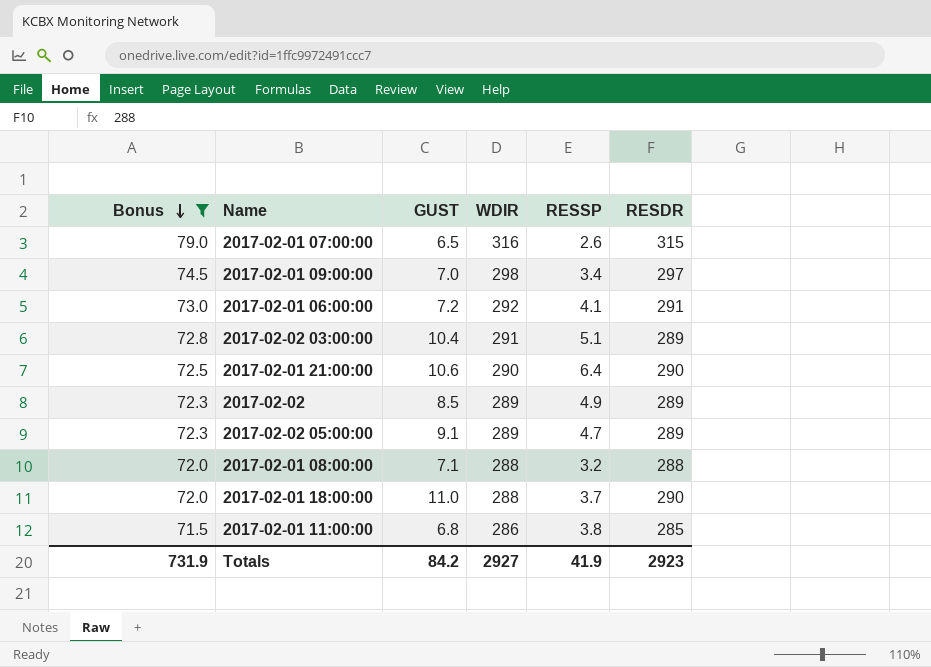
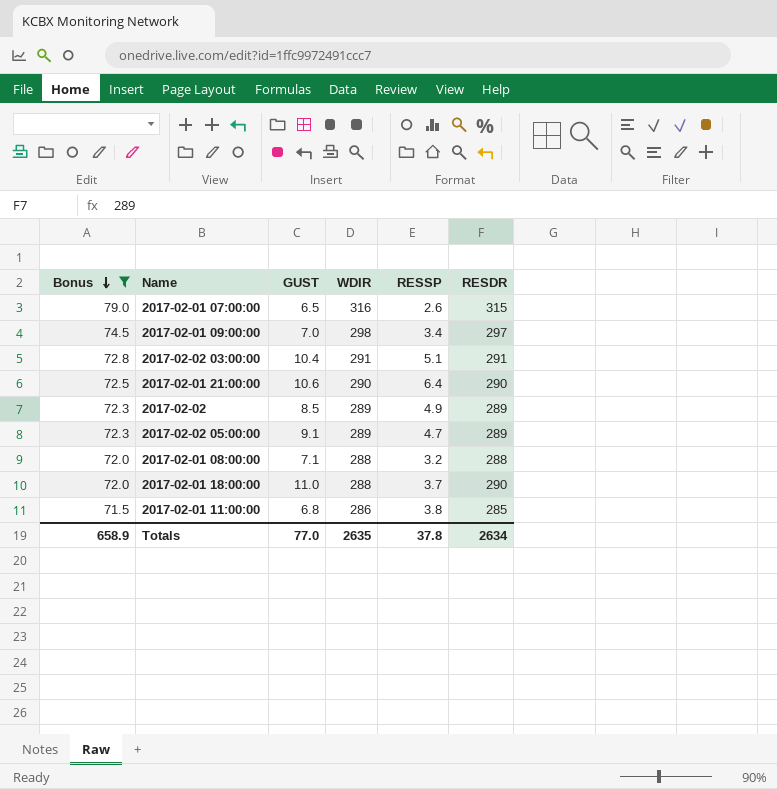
row 2017-02-01 06:00:00: 73.0 | 7.2 | 292 | 4.1 | 291 -> none
2017-02-02 03:00:00 | RESDR: 289 -> 291
Totals | Bonus: 731.9 -> 658.9
Totals | GUST: 84.2 -> 77.0
Totals | WDIR: 2927 -> 2635
Totals | RESSP: 41.9 -> 37.8
Totals | RESDR: 2923 -> 2634

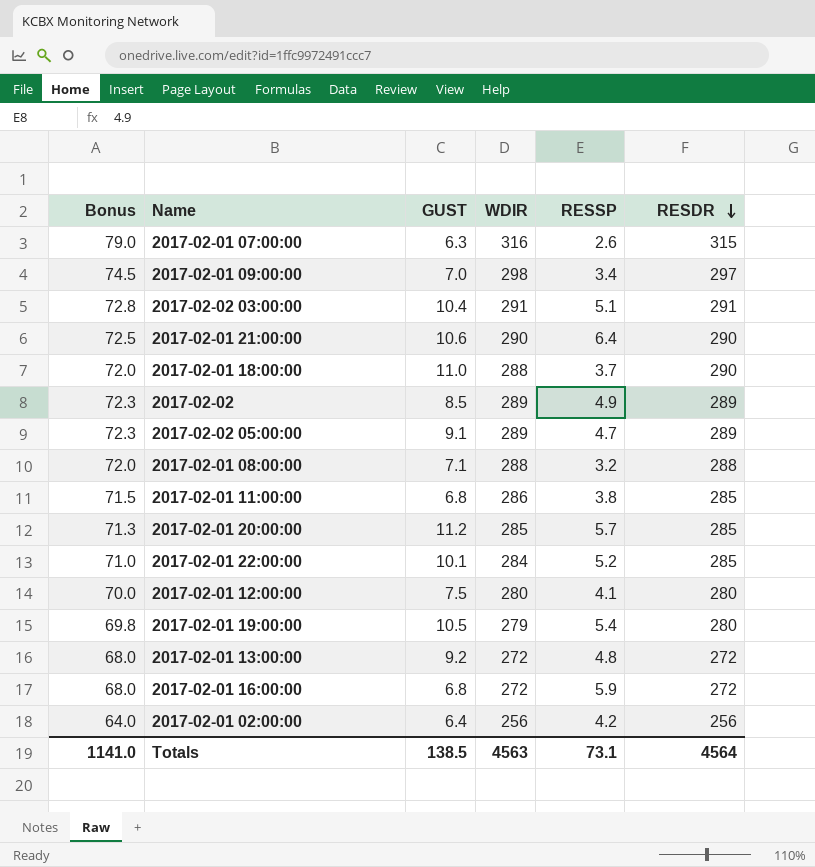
filter: Bonus >= 71.5 -> none
row order: Bonus descending -> RESDR descending
2017-02-01 07:00:00 | GUST: 6.5 -> 6.3
Totals | Bonus: 658.9 -> 1141.0
Totals | GUST: 77.0 -> 138.5
Totals | WDIR: 2635 -> 4563
Totals | RESSP: 37.8 -> 73.1
Totals | RESDR: 2634 -> 4564

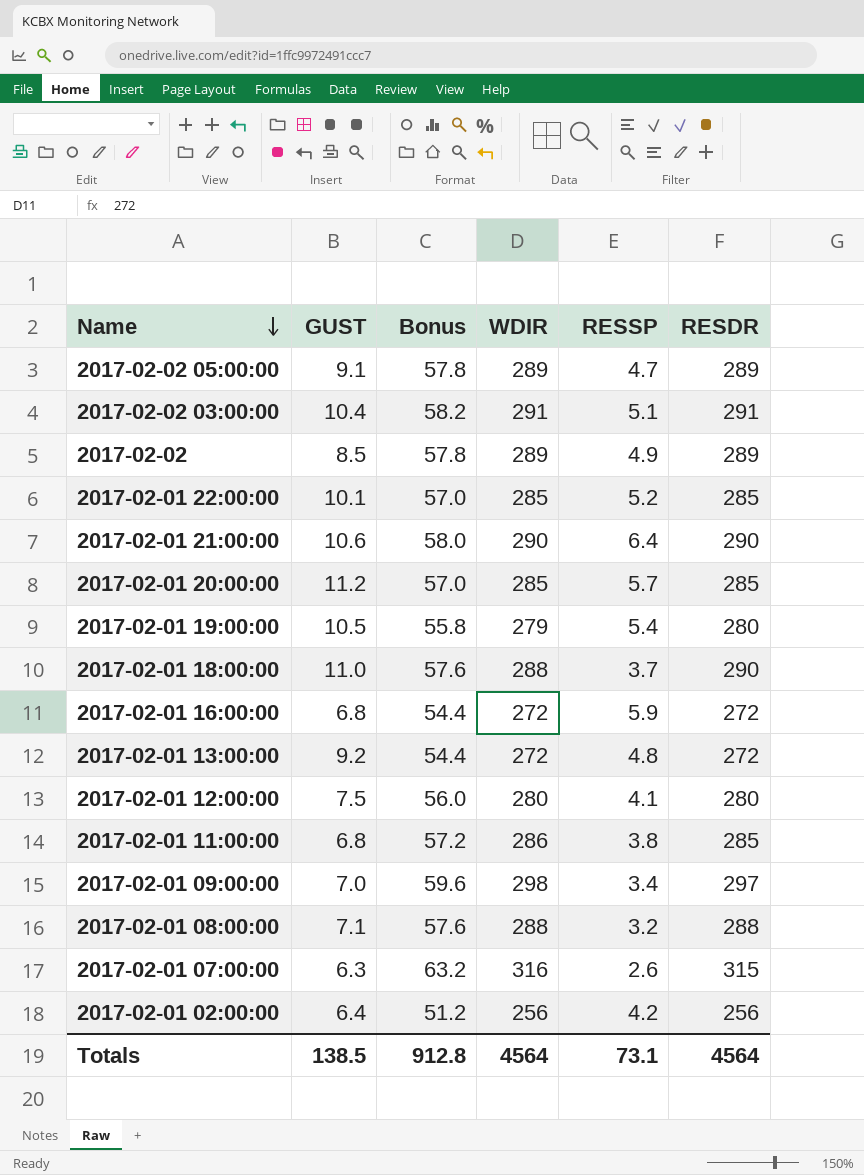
row order: RESDR descending -> Name descending
column Bonus | formula: [WDIR] * 0.25 -> [WDIR] * 0.2
column Bonus | position: 1 -> 3
2017-02-01 22:00:00 | WDIR: 284 -> 285
Totals | Bonus: 1141.0 -> 912.8
Totals | WDIR: 4563 -> 4564

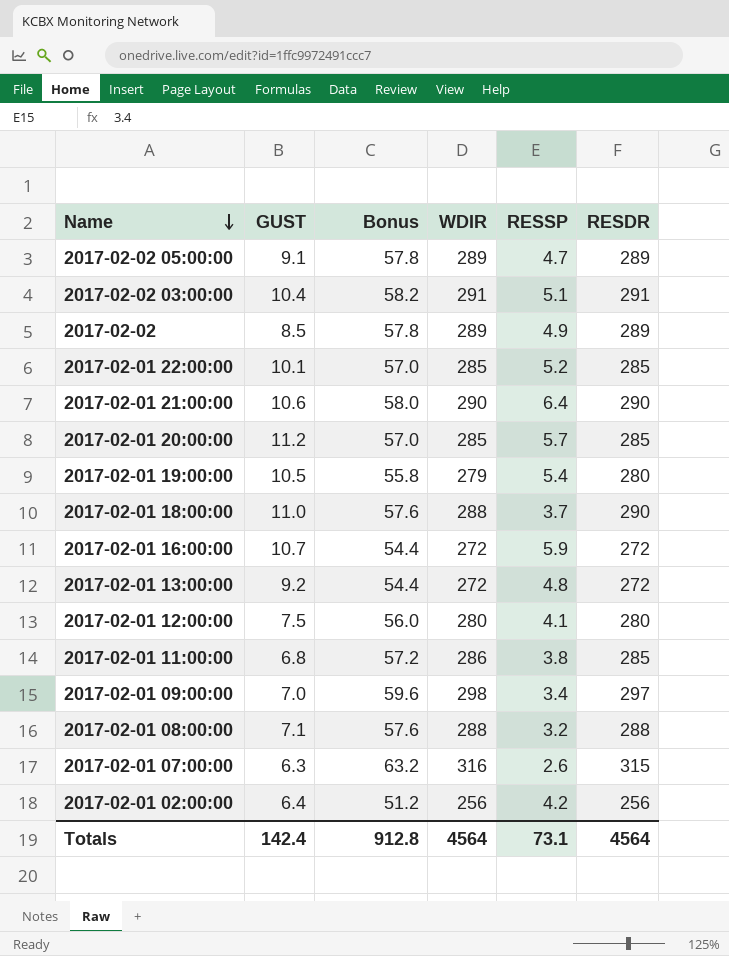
2017-02-01 16:00:00 | GUST: 6.8 -> 10.7
Totals | GUST: 138.5 -> 142.4

